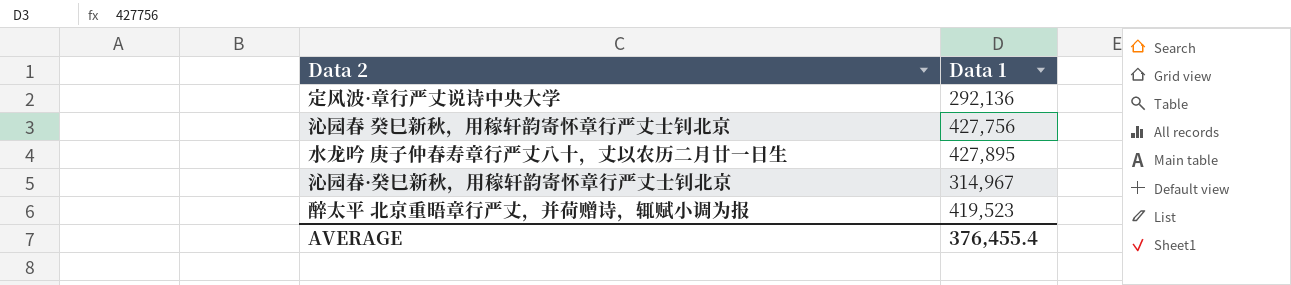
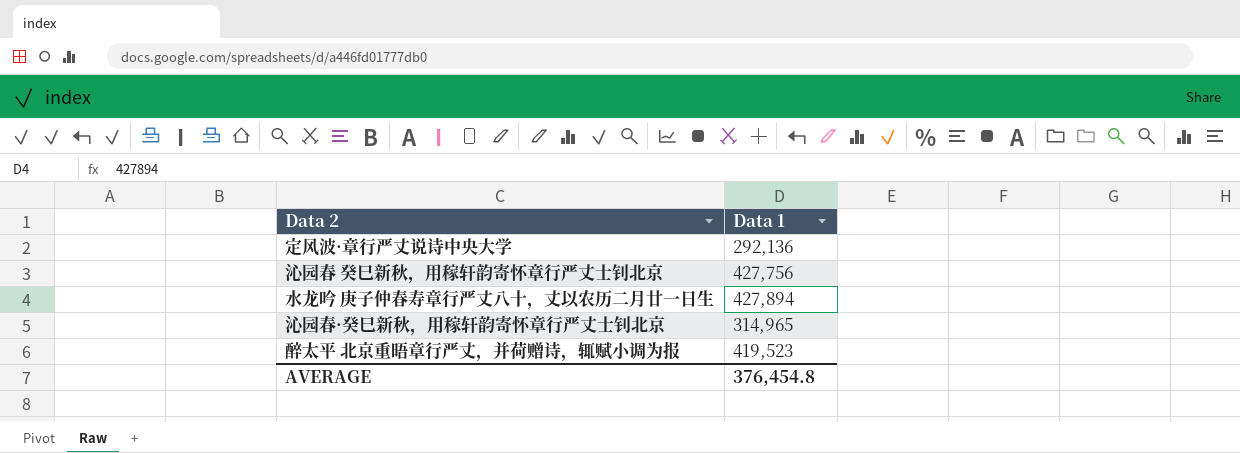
水龙吟 庚子仲春寿章行严丈八十，丈以农历二月廿一日生 | Data 1: 427,895 -> 427,894
沁园春·癸巳新秋，用稼轩韵寄怀章行严丈士钊北京 | Data 1: 314,967 -> 314,965
AVERAGE | Data 1: 376,455.4 -> 376,454.8

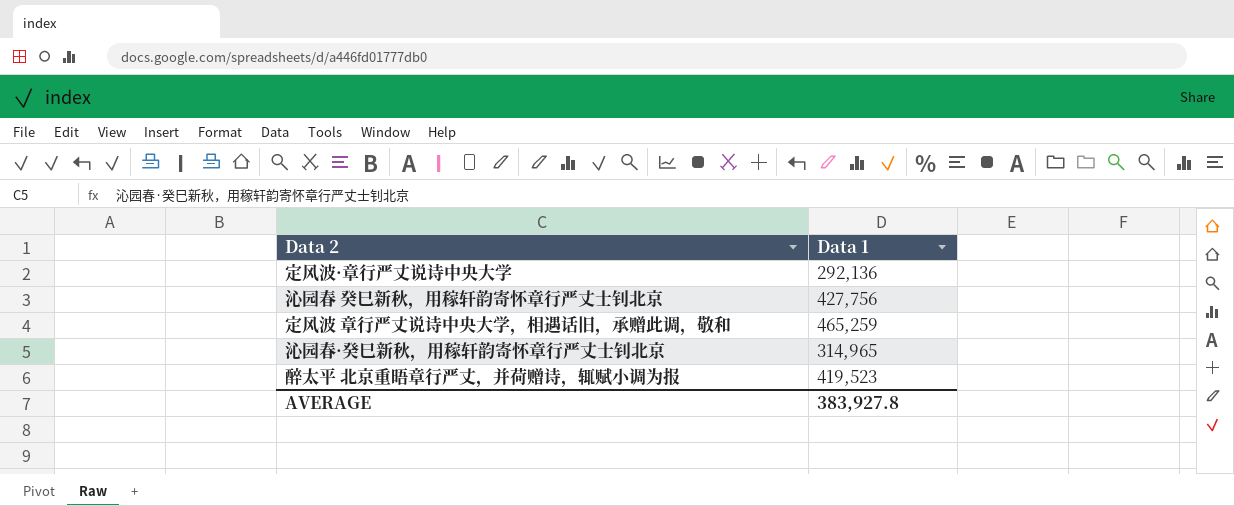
row 水龙吟 庚子仲春寿章行严丈八十，丈以农历二月廿一日生: 427,894 -> none
row 定风波 章行严丈说诗中央大学，相遇话旧，承赠此调，敬和: none -> 465,259
AVERAGE | Data 1: 376,454.8 -> 383,927.8

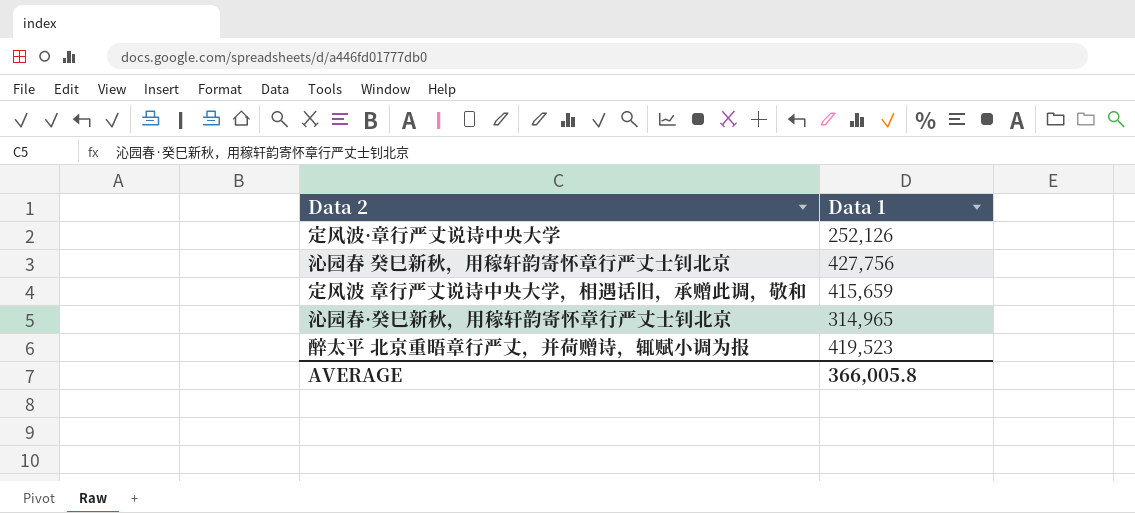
定风波·章行严丈说诗中央大学 | Data 1: 292,136 -> 252,126
定风波 章行严丈说诗中央大学，相遇话旧，承赠此调，敬和 | Data 1: 465,259 -> 415,659
AVERAGE | Data 1: 383,927.8 -> 366,005.8

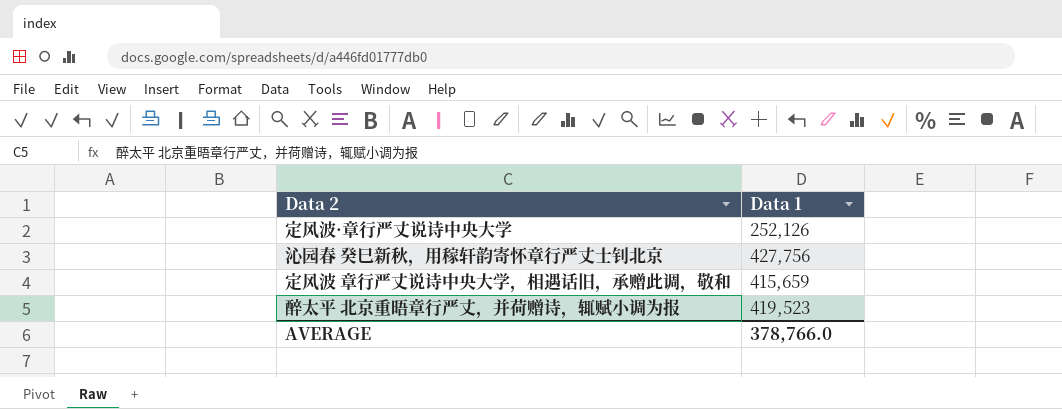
row 沁园春·癸巳新秋，用稼轩韵寄怀章行严丈士钊北京: 314,965 -> none
AVERAGE | Data 1: 366,005.8 -> 378,766.0

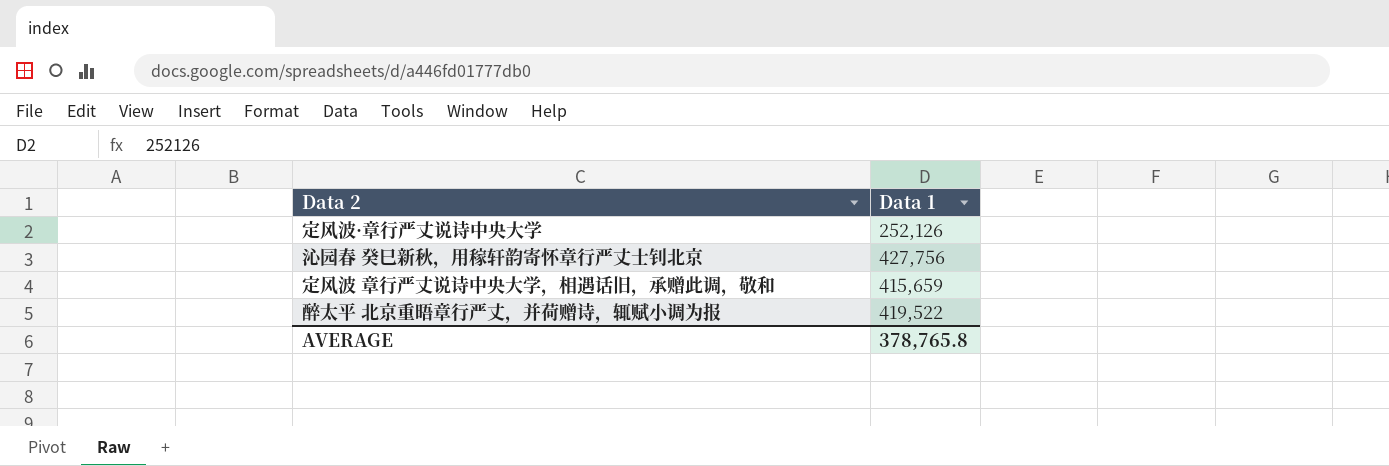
醉太平 北京重晤章行严丈，并荷赠诗，辄赋小调为报 | Data 1: 419,523 -> 419,522
AVERAGE | Data 1: 378,766.0 -> 378,765.8

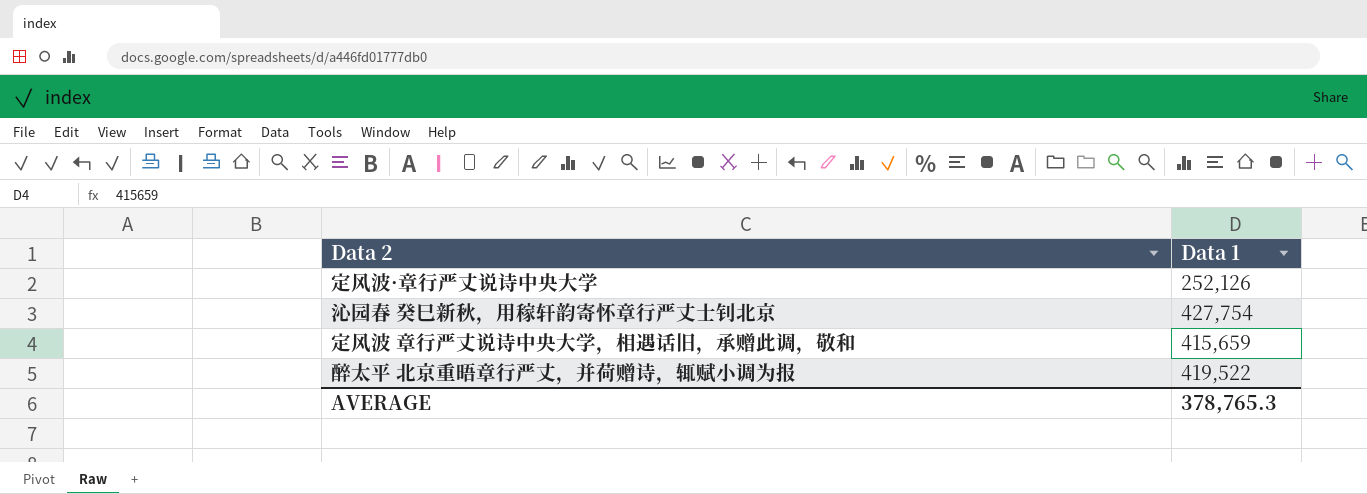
沁园春 癸巳新秋，用稼轩韵寄怀章行严丈士钊北京 | Data 1: 427,756 -> 427,754
AVERAGE | Data 1: 378,765.8 -> 378,765.3

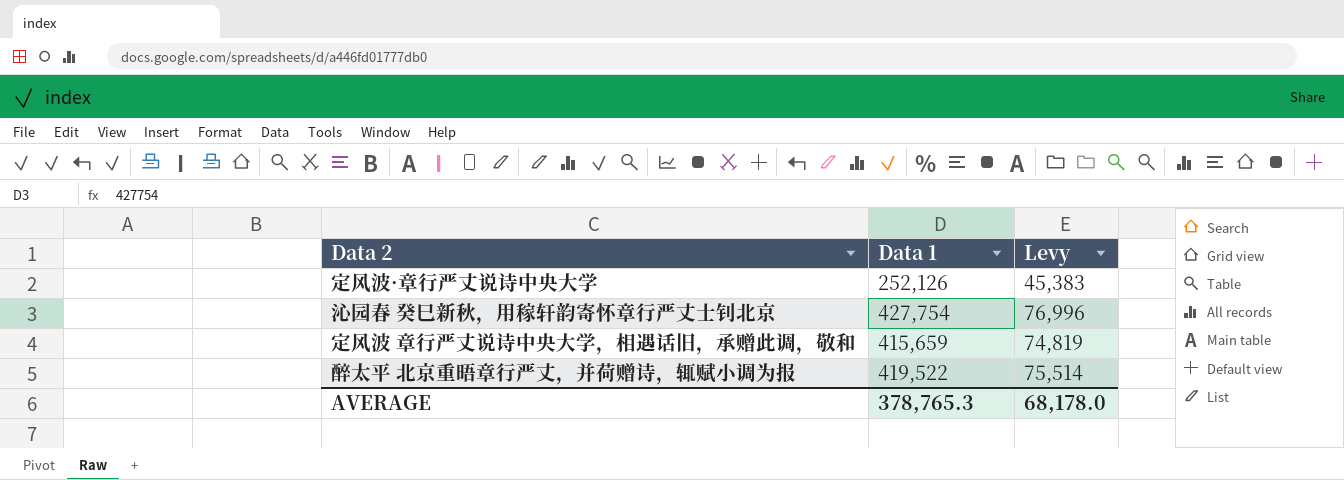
column Levy | formula: none -> [Data 1] * 0.18

